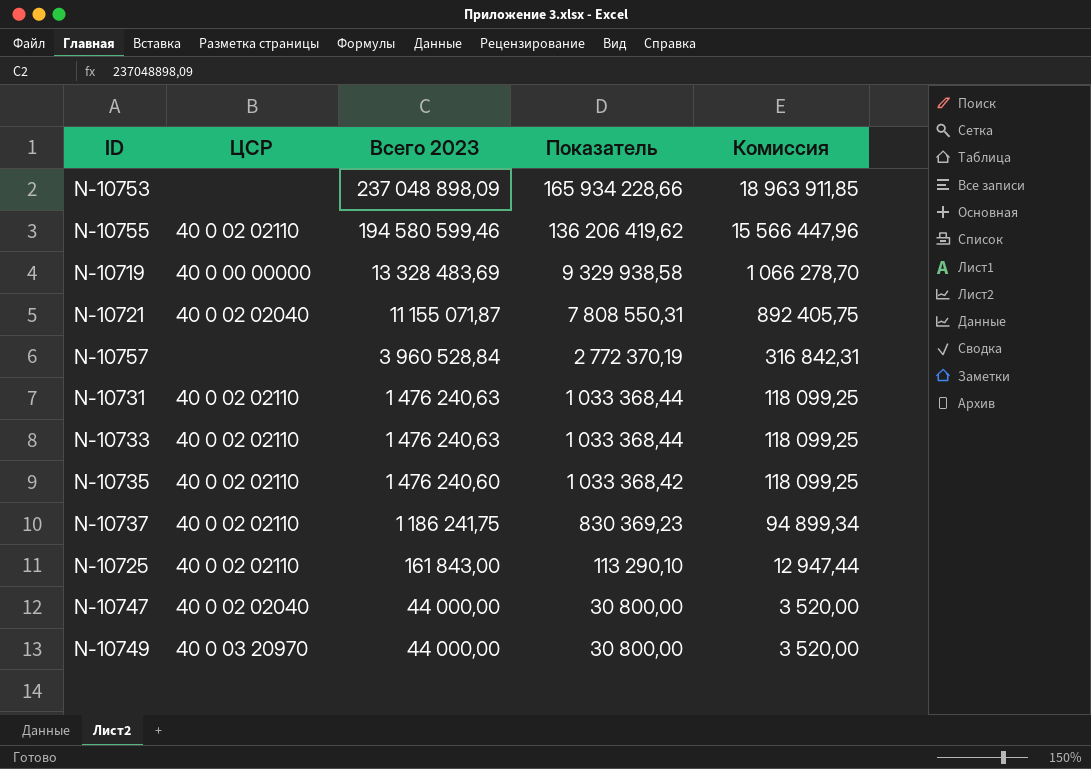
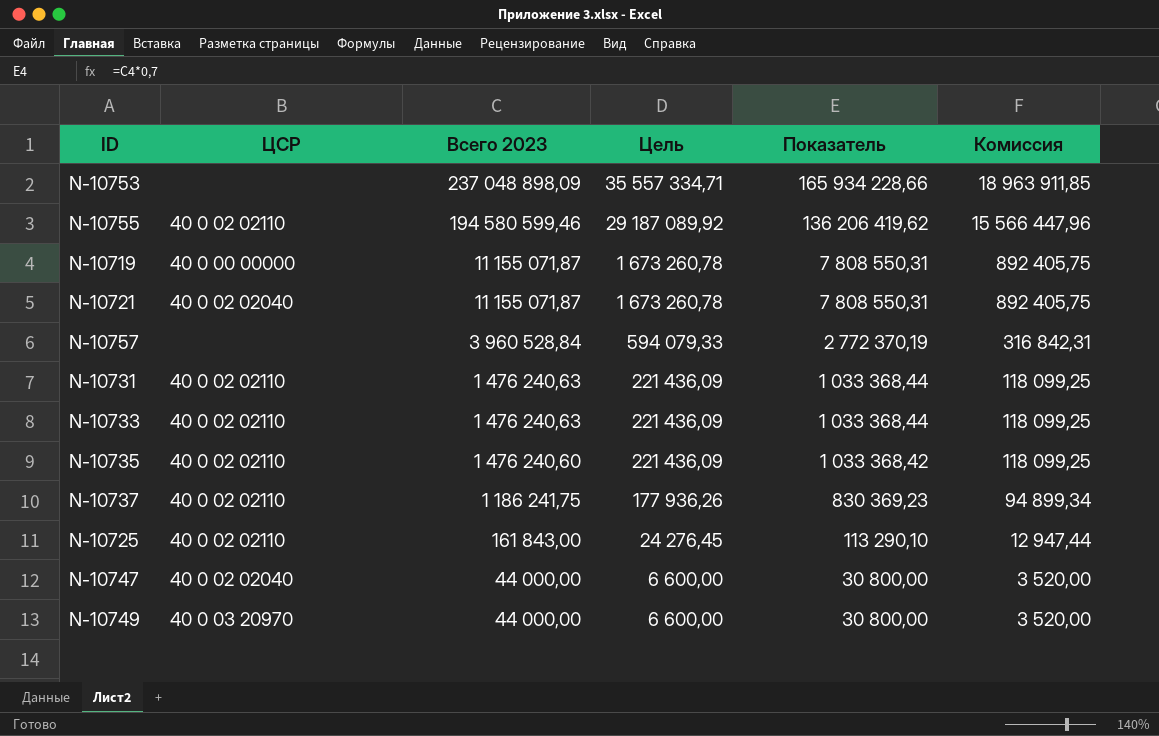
column Цель | formula: none -> [Всего 2023] * 0,15
N-10719 | Всего 2023: 13 328 483,69 -> 11 155 071,87
N-10719 | Показатель: 9 329 938,58 -> 7 808 550,31
N-10719 | Комиссия: 1 066 278,70 -> 892 405,75

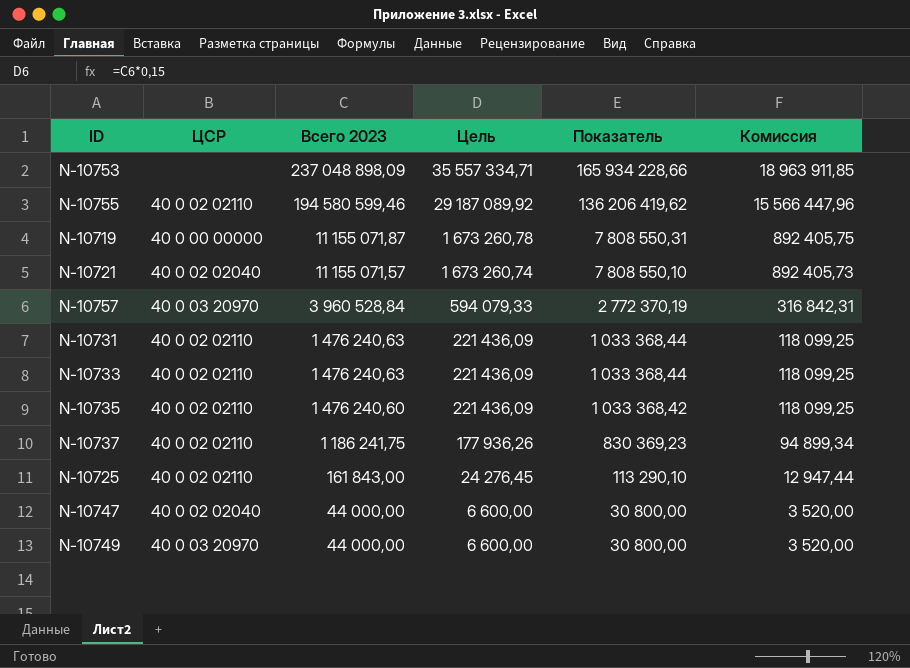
N-10721 | Всего 2023: 11 155 071,87 -> 11 155 071,57
N-10721 | Цель: 1 673 260,78 -> 1 673 260,74
N-10721 | Показатель: 7 808 550,31 -> 7 808 550,10
N-10721 | Комиссия: 892 405,75 -> 892 405,73
N-10757 | ЦСР: none -> 40 0 03 20970

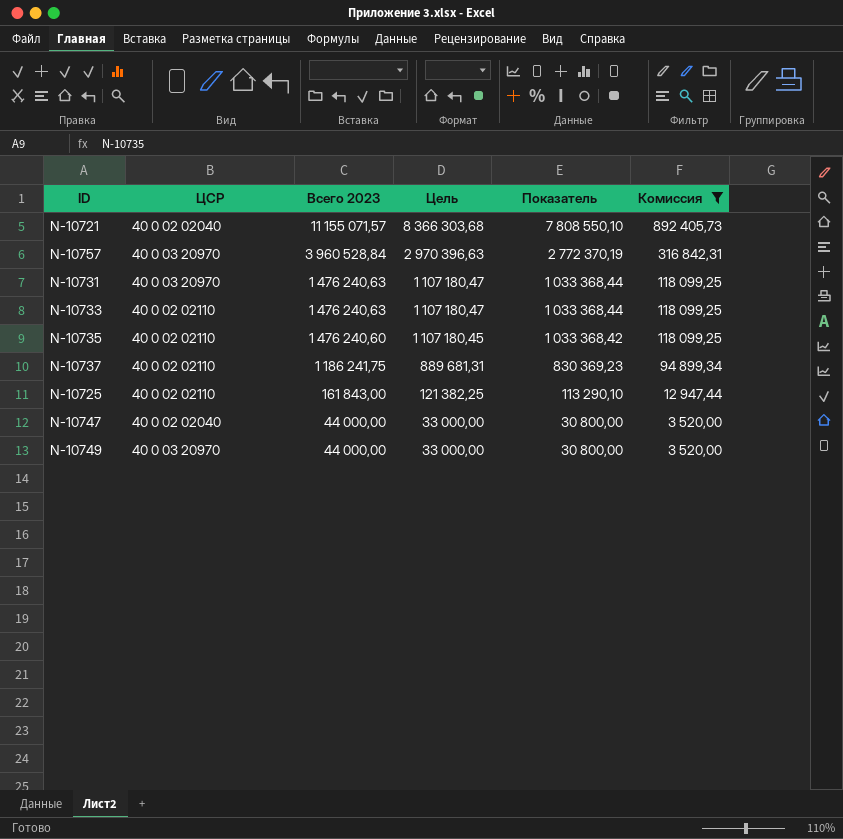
filter: none -> Комиссия <= 892 405,73
column Цель | formula: [Всего 2023] * 0,15 -> [Всего 2023] * 0,75
N-10731 | ЦСР: 40 0 02 02110 -> 40 0 03 20970

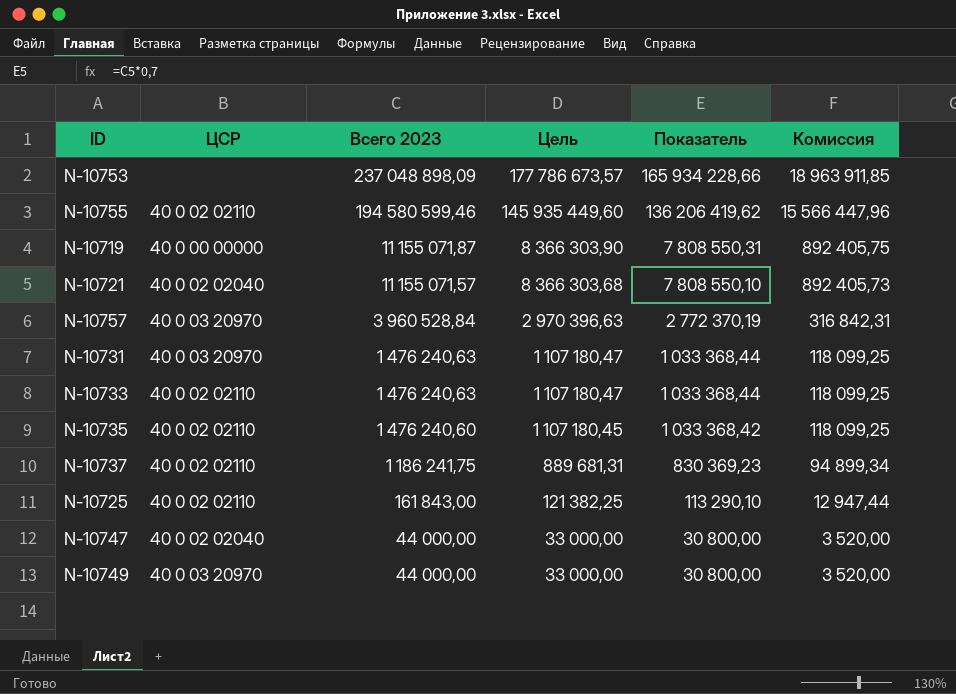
filter: Комиссия <= 892 405,73 -> none

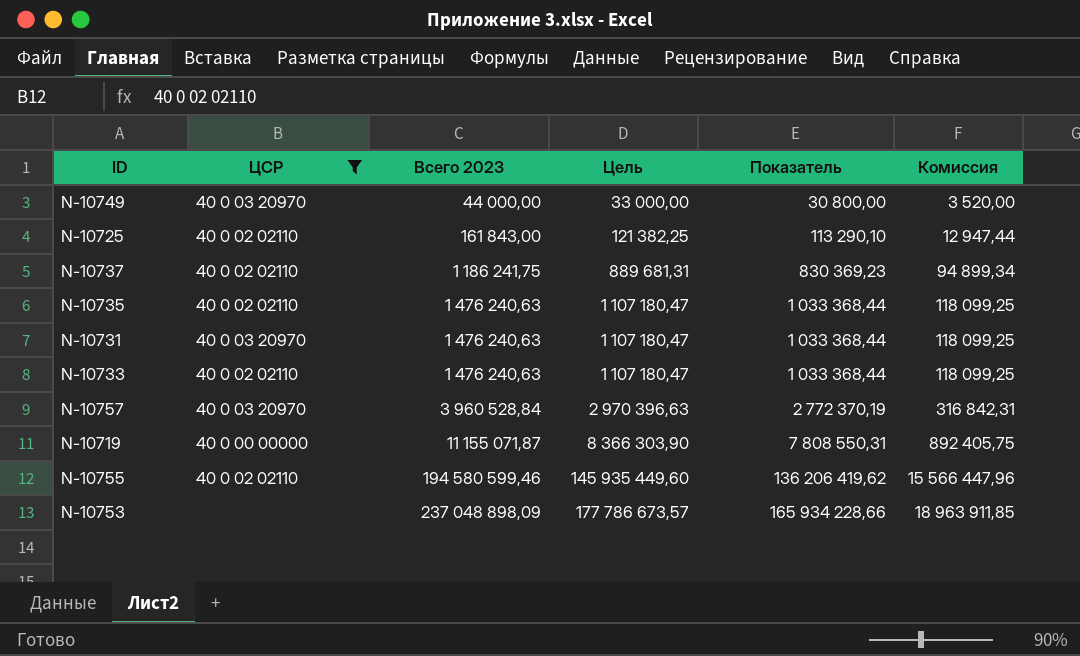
filter: none -> ЦСР != 40 0 02 02040
row order: Всего 2023 descending -> Всего 2023 ascending
N-10735 | Всего 2023: 1 476 240,60 -> 1 476 240,63
N-10735 | Цель: 1 107 180,45 -> 1 107 180,47
N-10735 | Показатель: 1 033 368,42 -> 1 033 368,44

